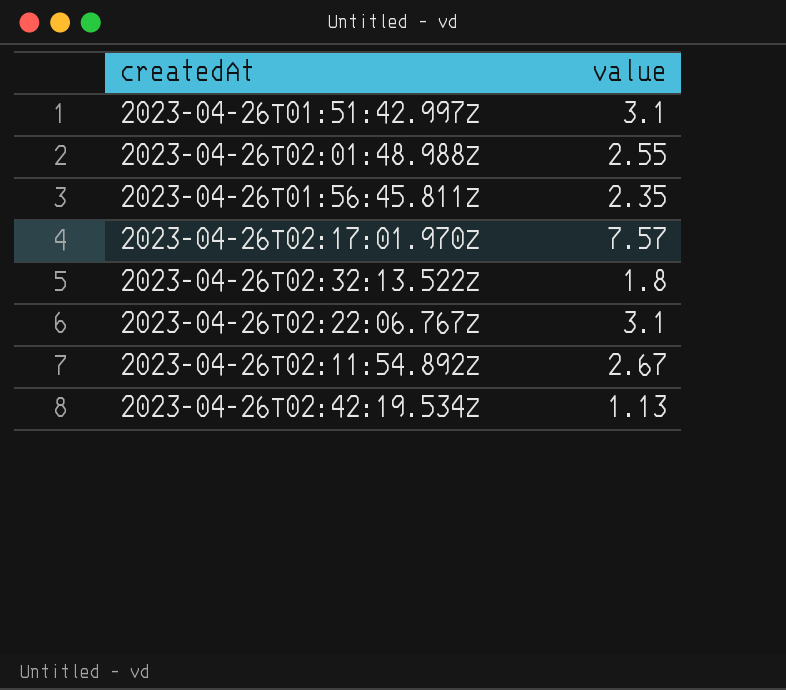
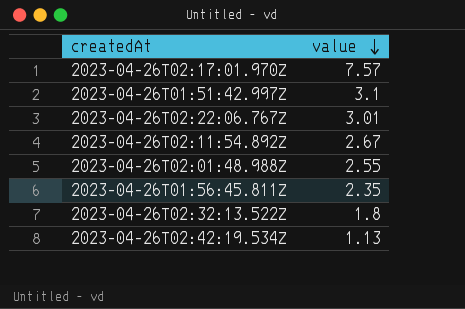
row order: none -> value descending
2023-04-26T02:22:06.767Z | value: 3.1 -> 3.01

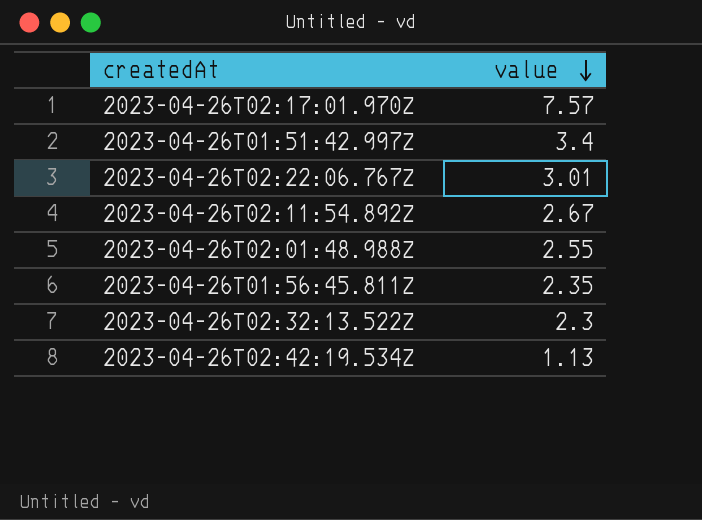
2023-04-26T01:51:42.997Z | value: 3.1 -> 3.4
2023-04-26T02:32:13.522Z | value: 1.8 -> 2.3

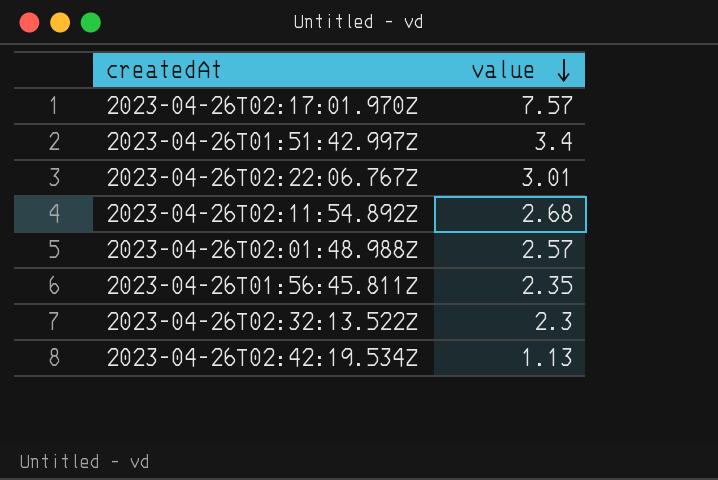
2023-04-26T02:11:54.892Z | value: 2.67 -> 2.68
2023-04-26T02:01:48.988Z | value: 2.55 -> 2.57

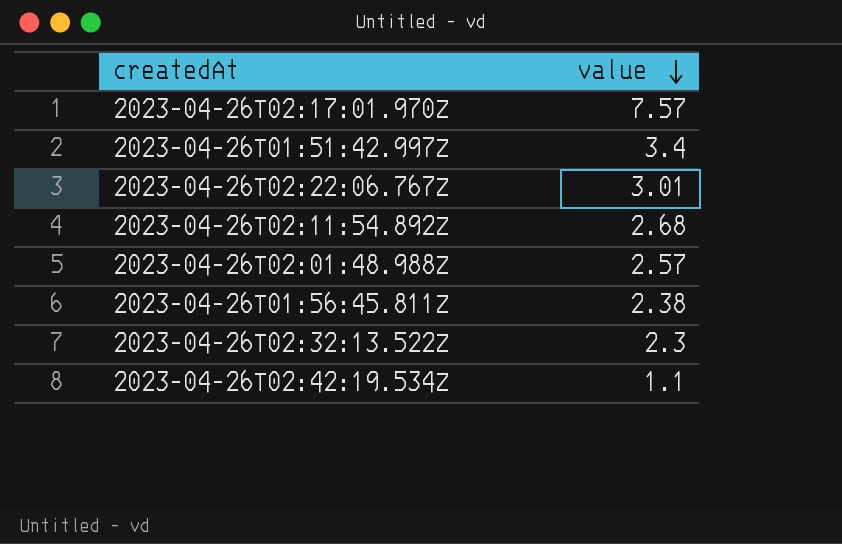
2023-04-26T01:56:45.811Z | value: 2.35 -> 2.38
2023-04-26T02:42:19.534Z | value: 1.13 -> 1.1

